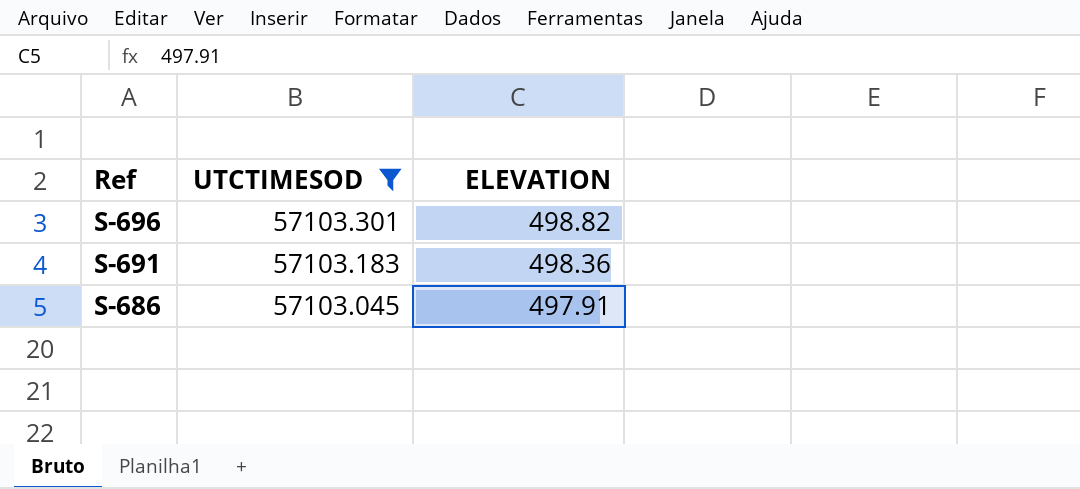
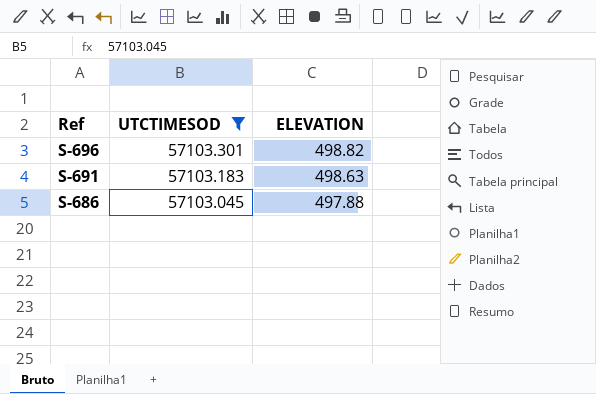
S-691 | ELEVATION: 498.36 -> 498.63
S-686 | ELEVATION: 497.91 -> 497.88

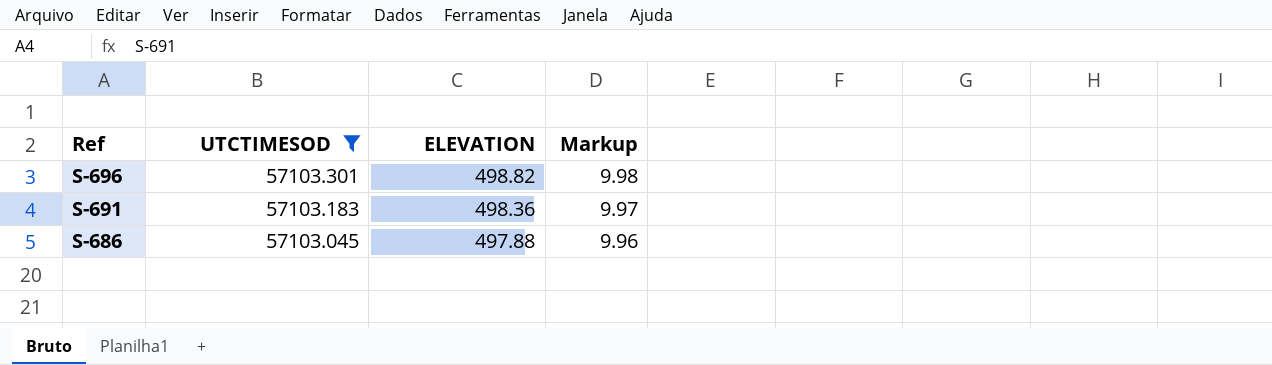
column Markup | formula: none -> [ELEVATION] * 0.02
S-691 | ELEVATION: 498.63 -> 498.36

